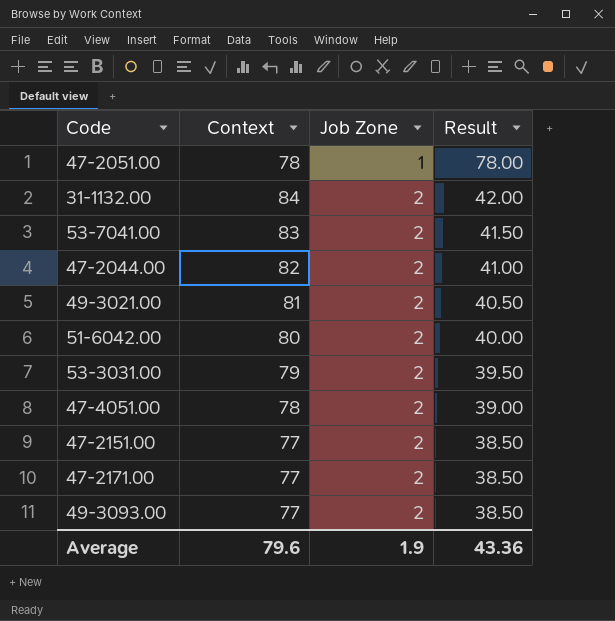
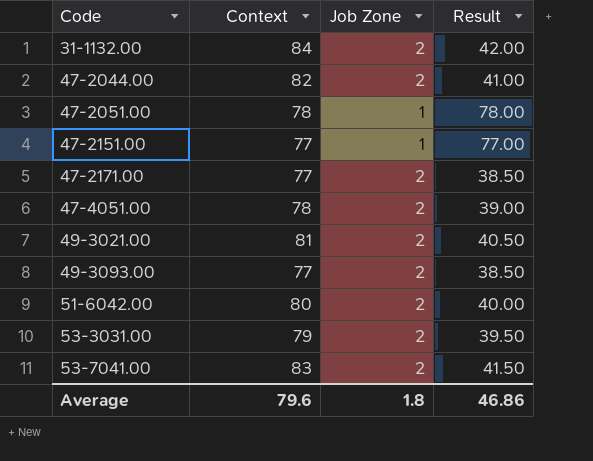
row order: Job Zone ascending -> Code ascending
47-2151.00 | Job Zone: 2 -> 1
47-2151.00 | Result: 38.50 -> 77.00
Average | Job Zone: 1.9 -> 1.8
Average | Result: 43.36 -> 46.86

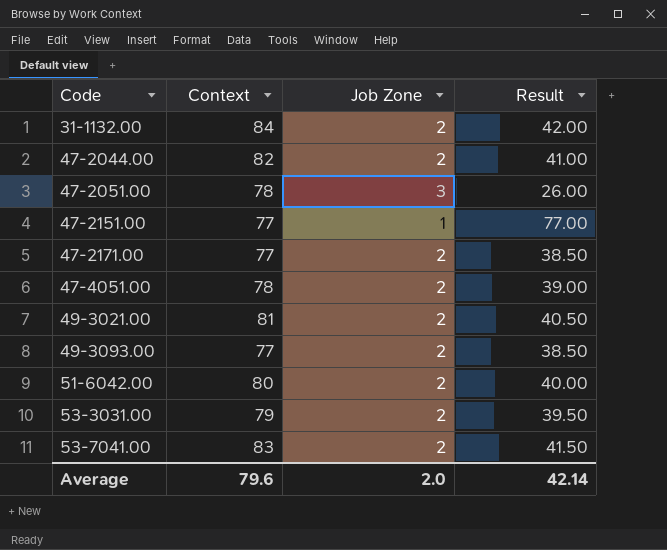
47-2051.00 | Job Zone: 1 -> 3
47-2051.00 | Result: 78.00 -> 26.00
Average | Job Zone: 1.8 -> 2.0
Average | Result: 46.86 -> 42.14

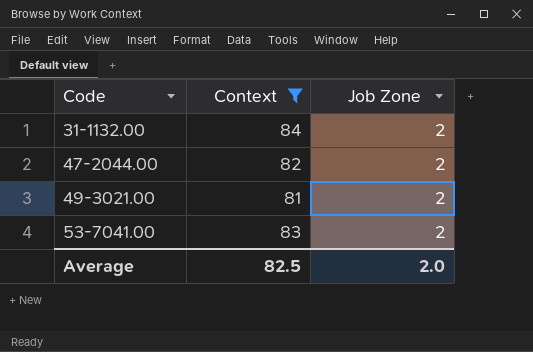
filter: none -> Context >= 81
column Result | formula: [Context] / [Job Zone] -> none
Average | Context: 79.6 -> 82.5

